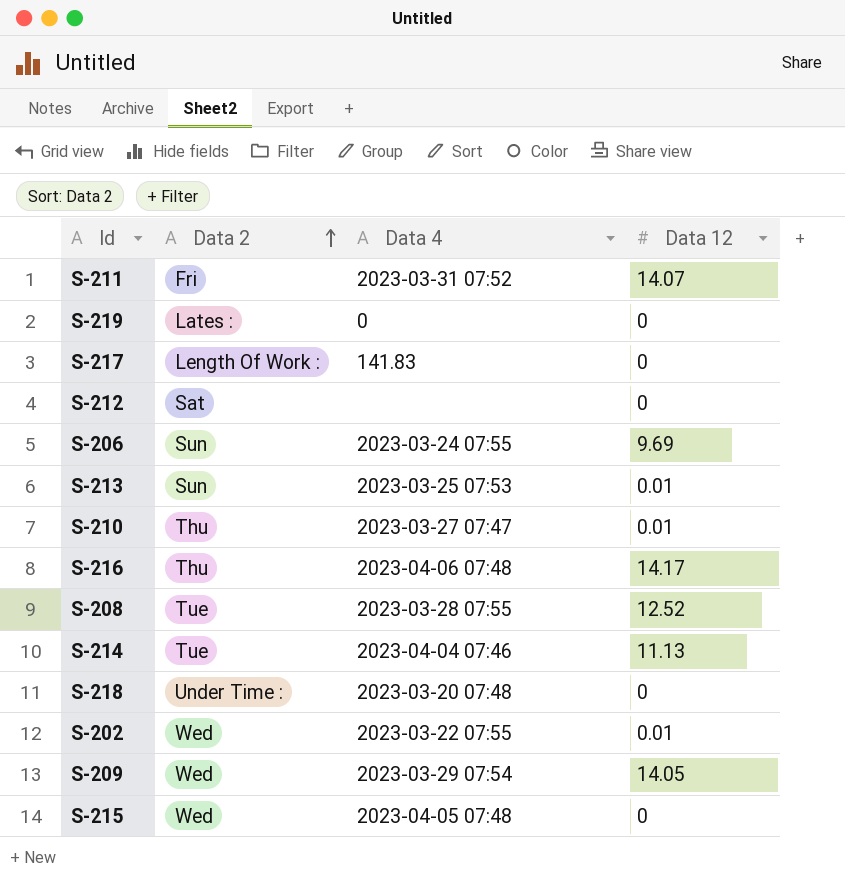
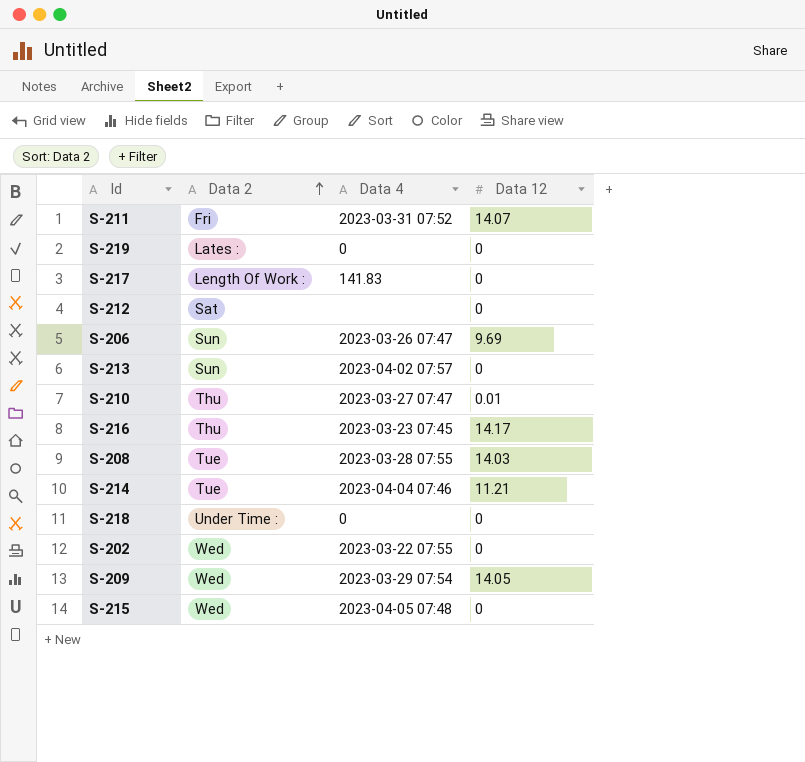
S-206 | Data 4: 2023-03-24 07:55 -> 2023-03-26 07:47
S-213 | Data 4: 2023-03-25 07:53 -> 2023-04-02 07:57
S-213 | Data 12: 0.01 -> 0
S-216 | Data 4: 2023-04-06 07:48 -> 2023-03-23 07:45
S-208 | Data 12: 12.52 -> 14.03
S-214 | Data 12: 11.13 -> 11.21
S-218 | Data 4: 2023-03-20 07:48 -> 0
S-202 | Data 12: 0.01 -> 0

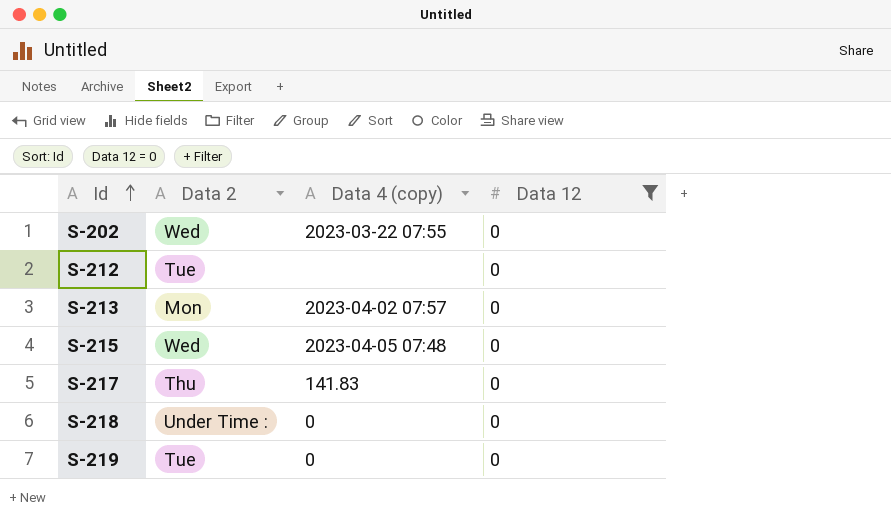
filter: none -> Data 12 = 0
row order: Data 2 ascending -> Id ascending
column name: Data 4 -> Data 4 (copy)
S-212 | Data 2: Sat -> Tue
S-213 | Data 2: Sun -> Mon
S-217 | Data 2: Length Of Work : -> Thu
S-219 | Data 2: Lates : -> Tue

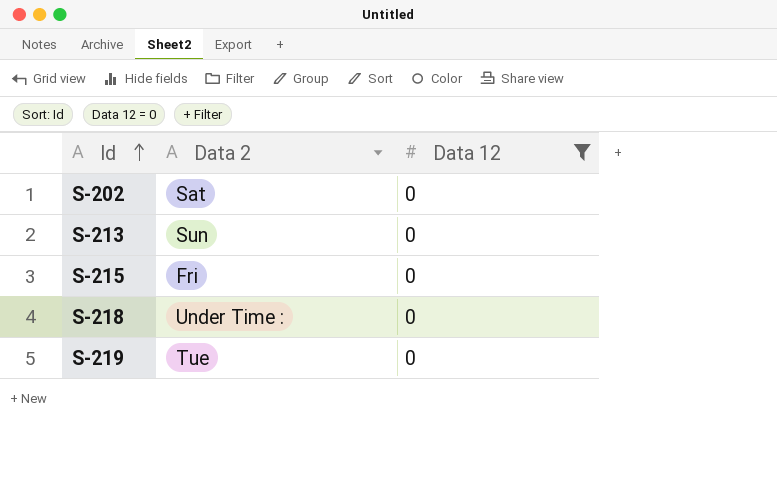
column Data 4 (copy) | position: 3 -> none
row S-212: Tue | none | 0 -> none
row S-217: Thu | 141.83 | 0 -> none
S-202 | Data 2: Wed -> Sat
S-213 | Data 2: Mon -> Sun
S-215 | Data 2: Wed -> Fri

